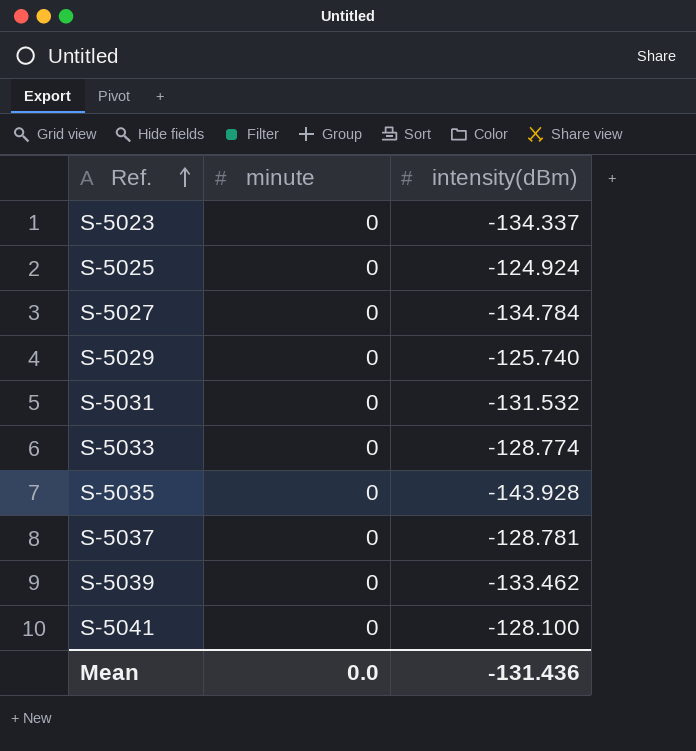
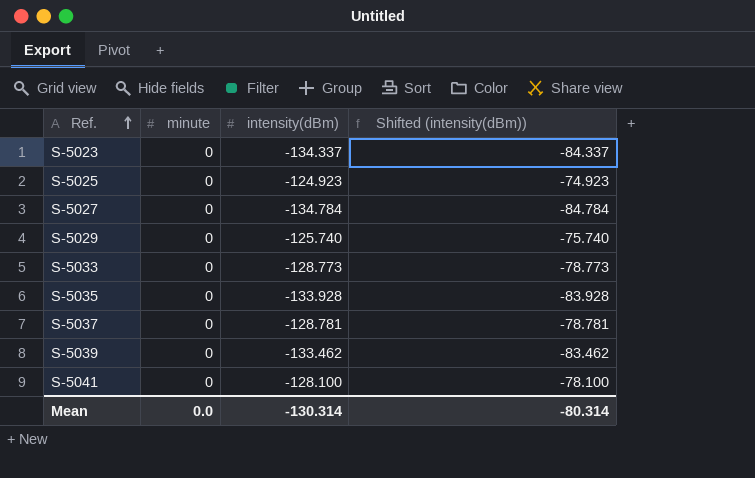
column Shifted (intensity(dBm)) | formula: none -> [intensity(dBm)] + 50
row S-5031: 0 | -131.532 -> none
S-5025 | intensity(dBm): -124.924 -> -124.923
S-5033 | intensity(dBm): -128.774 -> -128.773
S-5035 | intensity(dBm): -143.928 -> -133.928
Mean | intensity(dBm): -131.436 -> -130.314

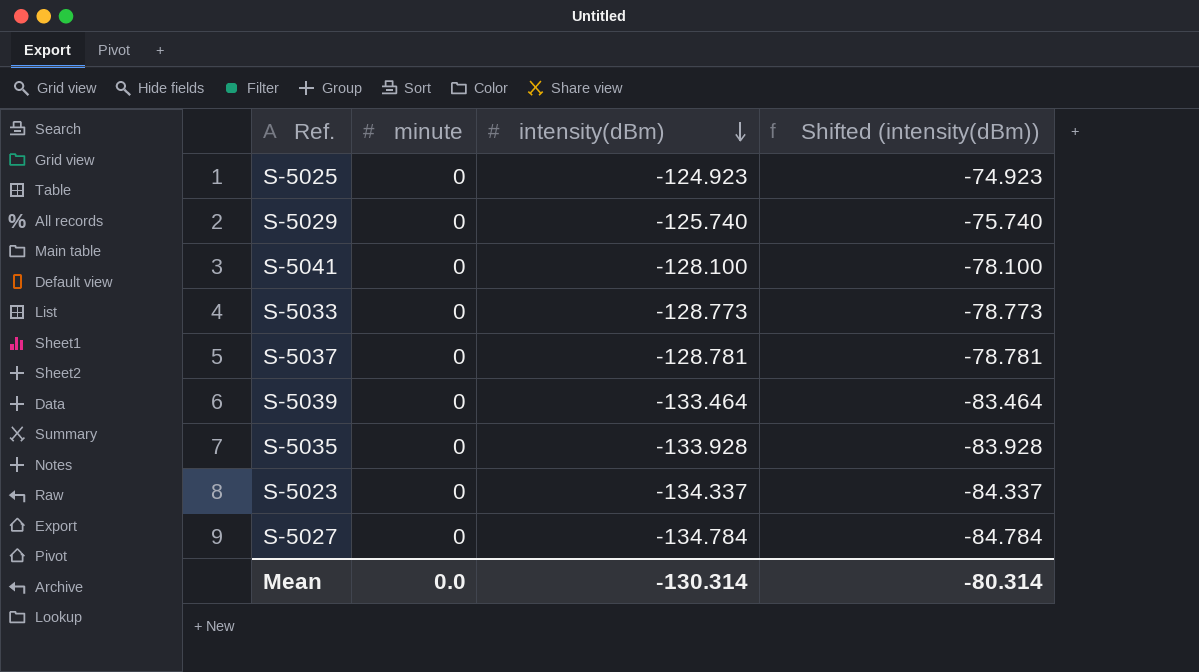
row order: Ref. ascending -> intensity(dBm) descending
S-5039 | intensity(dBm): -133.462 -> -133.464
S-5039 | Shifted (intensity(dBm)): -83.462 -> -83.464

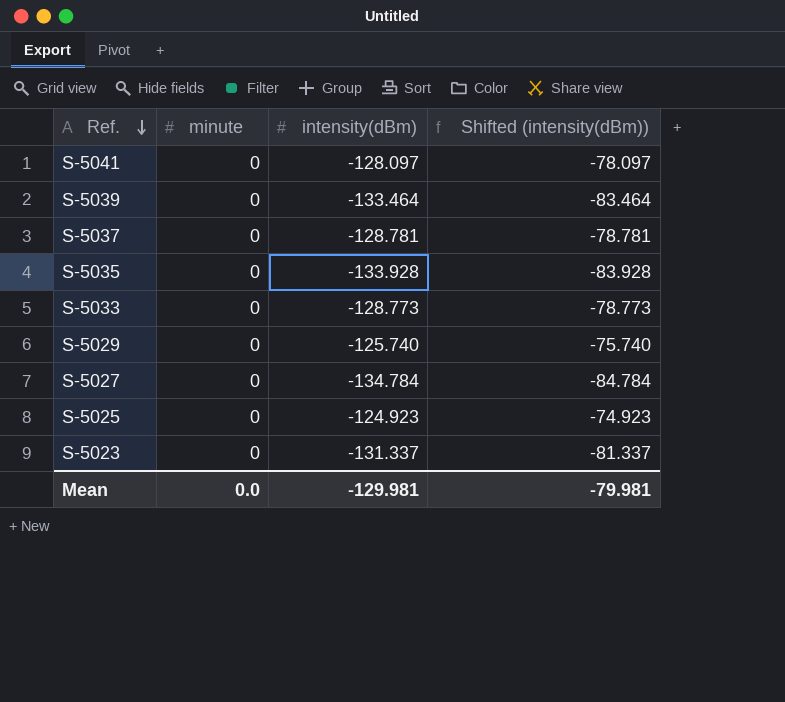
row order: intensity(dBm) descending -> Ref. descending
S-5041 | intensity(dBm): -128.100 -> -128.097
S-5041 | Shifted (intensity(dBm)): -78.100 -> -78.097
S-5023 | intensity(dBm): -134.337 -> -131.337
S-5023 | Shifted (intensity(dBm)): -84.337 -> -81.337
Mean | intensity(dBm): -130.314 -> -129.981
Mean | Shifted (intensity(dBm)): -80.314 -> -79.981

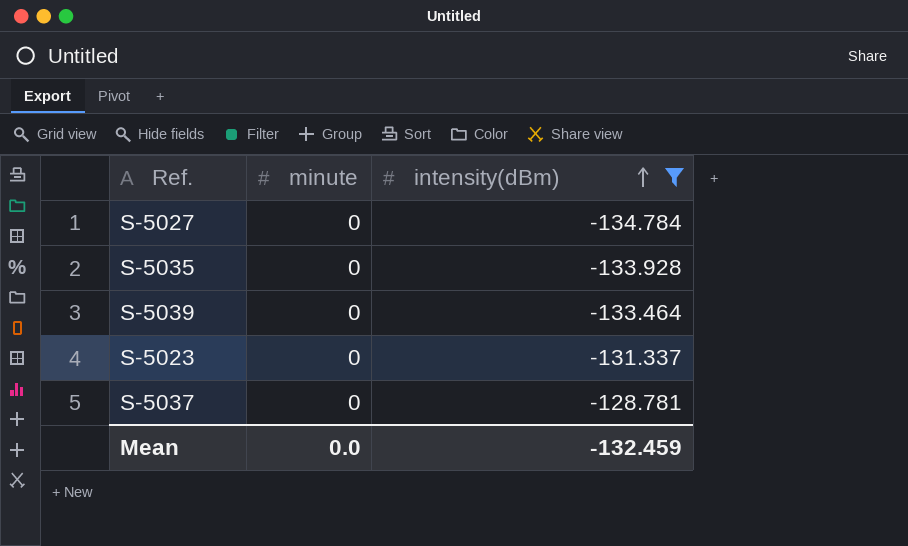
filter: none -> intensity(dBm) <= -128.781
row order: Ref. descending -> intensity(dBm) ascending
column Shifted (intensity(dBm)) | formula: [intensity(dBm)] + 50 -> none
Mean | intensity(dBm): -129.981 -> -132.459

